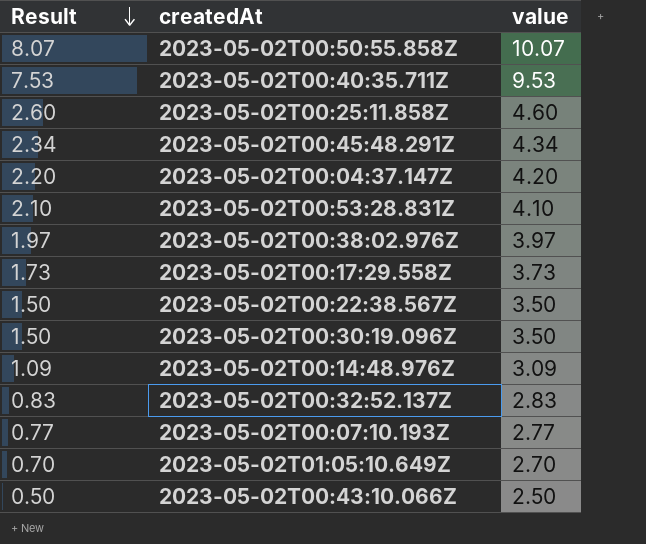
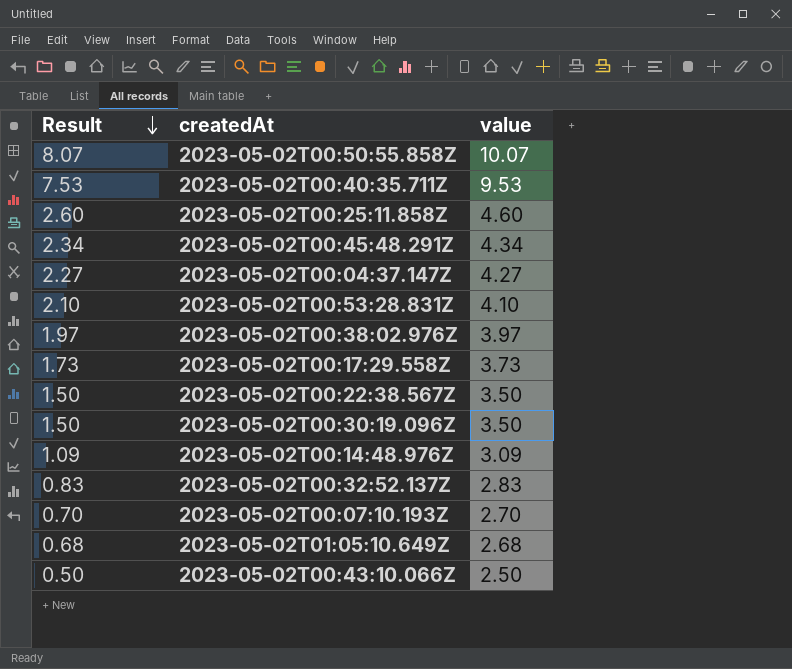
2023-05-02T00:04:37.147Z | Result: 2.20 -> 2.27
2023-05-02T00:04:37.147Z | value: 4.20 -> 4.27
2023-05-02T00:07:10.193Z | Result: 0.77 -> 0.70
2023-05-02T00:07:10.193Z | value: 2.77 -> 2.70
2023-05-02T01:05:10.649Z | Result: 0.70 -> 0.68
2023-05-02T01:05:10.649Z | value: 2.70 -> 2.68

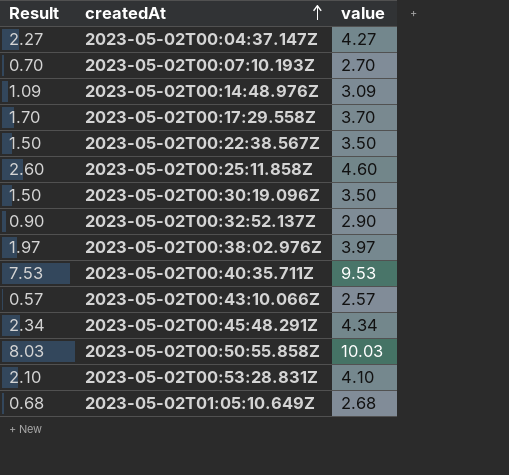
row order: Result descending -> createdAt ascending
2023-05-02T00:17:29.558Z | Result: 1.73 -> 1.70
2023-05-02T00:17:29.558Z | value: 3.73 -> 3.70
2023-05-02T00:32:52.137Z | Result: 0.83 -> 0.90
2023-05-02T00:32:52.137Z | value: 2.83 -> 2.90
2023-05-02T00:43:10.066Z | Result: 0.50 -> 0.57
2023-05-02T00:43:10.066Z | value: 2.50 -> 2.57
2023-05-02T00:50:55.858Z | Result: 8.07 -> 8.03
2023-05-02T00:50:55.858Z | value: 10.07 -> 10.03

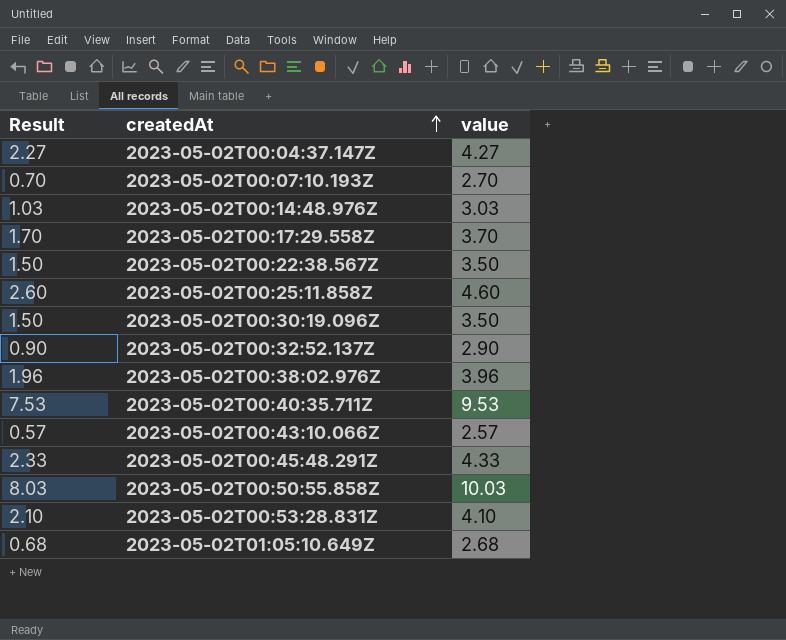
2023-05-02T00:14:48.976Z | Result: 1.09 -> 1.03
2023-05-02T00:14:48.976Z | value: 3.09 -> 3.03
2023-05-02T00:38:02.976Z | Result: 1.97 -> 1.96
2023-05-02T00:38:02.976Z | value: 3.97 -> 3.96
2023-05-02T00:45:48.291Z | Result: 2.34 -> 2.33
2023-05-02T00:45:48.291Z | value: 4.34 -> 4.33

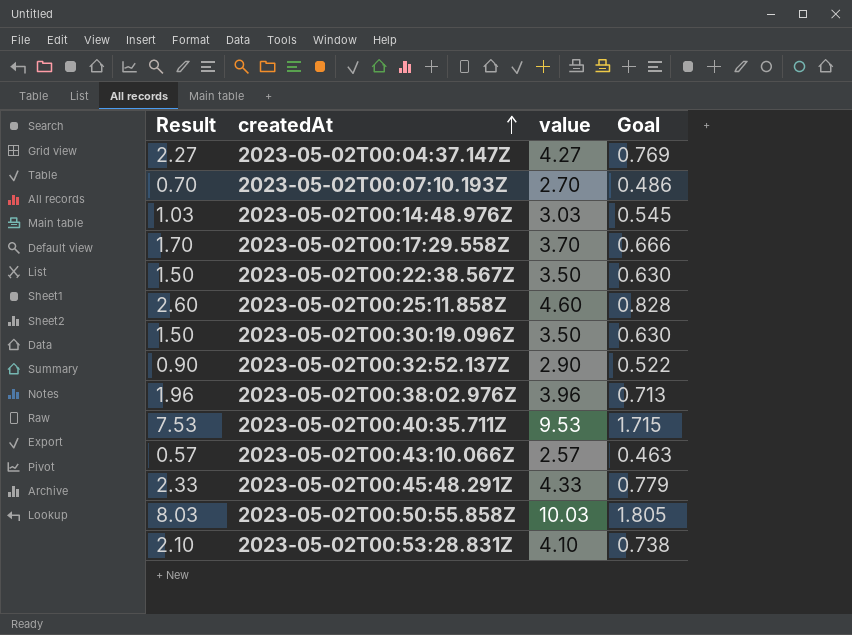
column Goal | formula: none -> [value] * 0.18
row 2023-05-02T01:05:10.649Z: 0.68 | 2.68 -> none

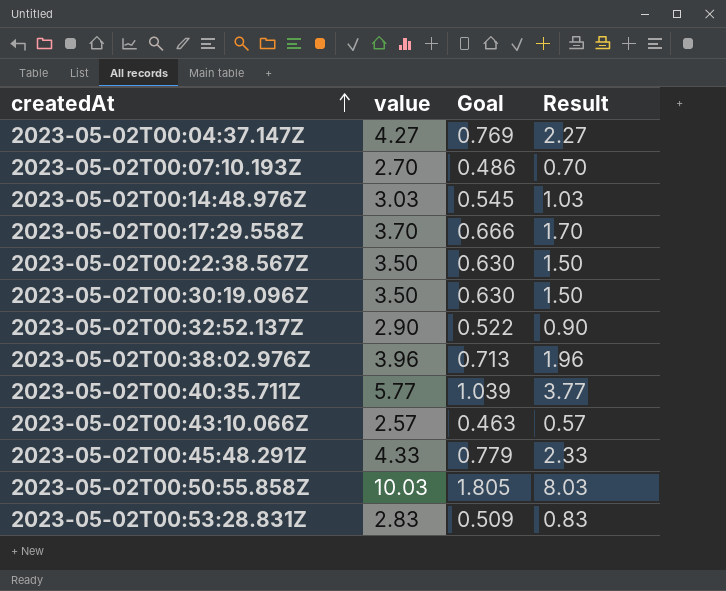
column Result | position: 1 -> 4
row 2023-05-02T00:25:11.858Z: 2.60 | 4.60 | 0.828 -> none
2023-05-02T00:40:35.711Z | value: 9.53 -> 5.77
2023-05-02T00:40:35.711Z | Goal: 1.715 -> 1.039
2023-05-02T00:40:35.711Z | Result: 7.53 -> 3.77
2023-05-02T00:53:28.831Z | value: 4.10 -> 2.83
2023-05-02T00:53:28.831Z | Goal: 0.738 -> 0.509
2023-05-02T00:53:28.831Z | Result: 2.10 -> 0.83

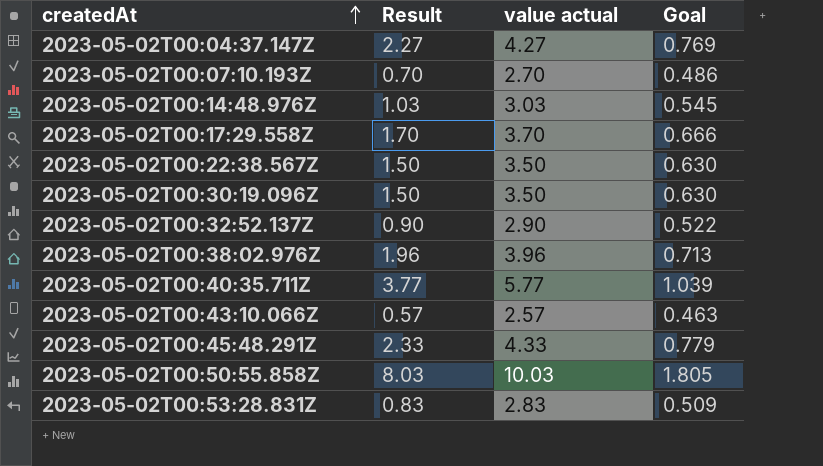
column Result | position: 4 -> 2
column name: value -> value actual

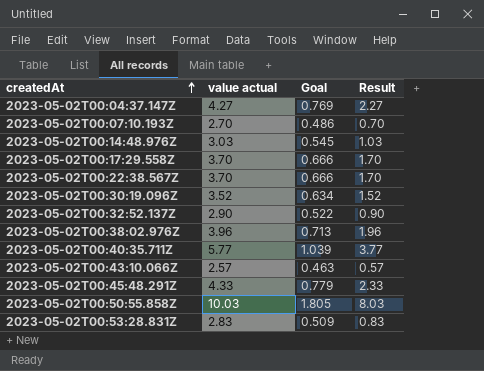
column Result | position: 2 -> 4
2023-05-02T00:22:38.567Z | value actual: 3.50 -> 3.70
2023-05-02T00:22:38.567Z | Goal: 0.630 -> 0.666
2023-05-02T00:22:38.567Z | Result: 1.50 -> 1.70
2023-05-02T00:30:19.096Z | value actual: 3.50 -> 3.52
2023-05-02T00:30:19.096Z | Goal: 0.630 -> 0.634
2023-05-02T00:30:19.096Z | Result: 1.50 -> 1.52

